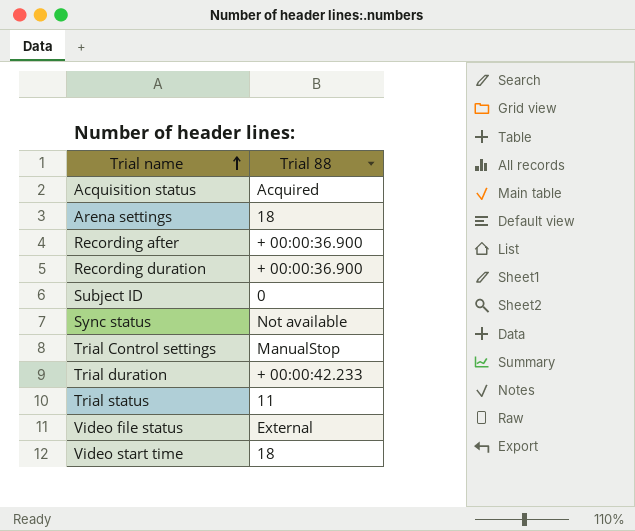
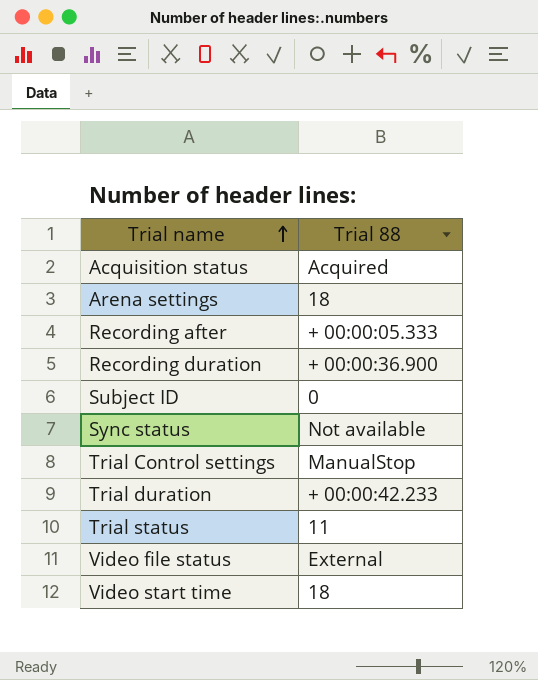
Recording after | Trial 88: + 00:00:36.900 -> + 00:00:05.333

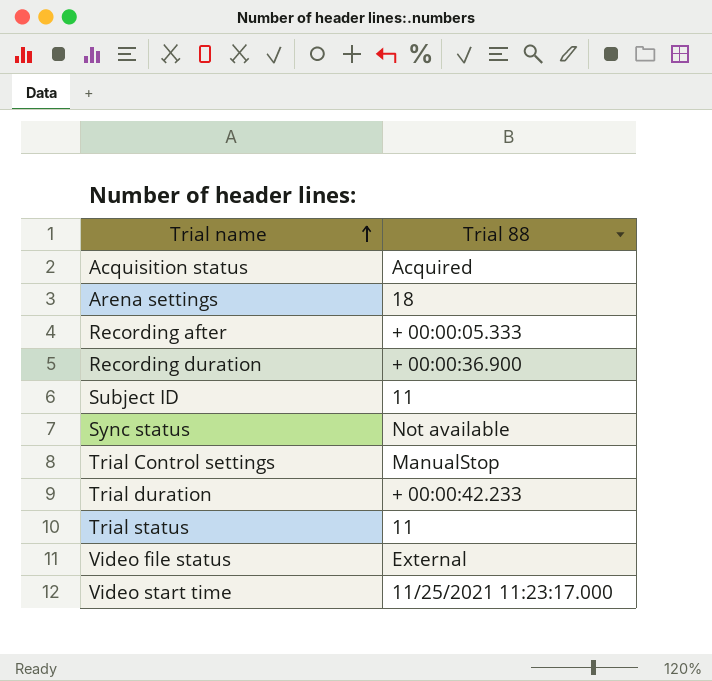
Subject ID | Trial 88: 0 -> 11
Video start time | Trial 88: 18 -> 11/25/2021 11:23:17.000

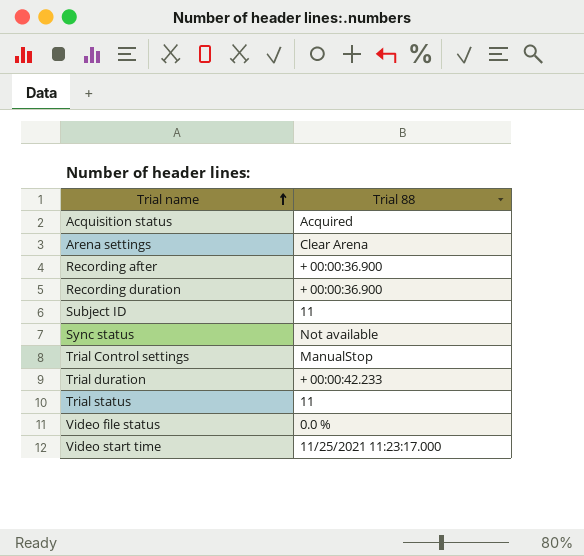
Arena settings | Trial 88: 18 -> Clear Arena
Recording after | Trial 88: + 00:00:05.333 -> + 00:00:36.900
Video file status | Trial 88: External -> 0.0 %

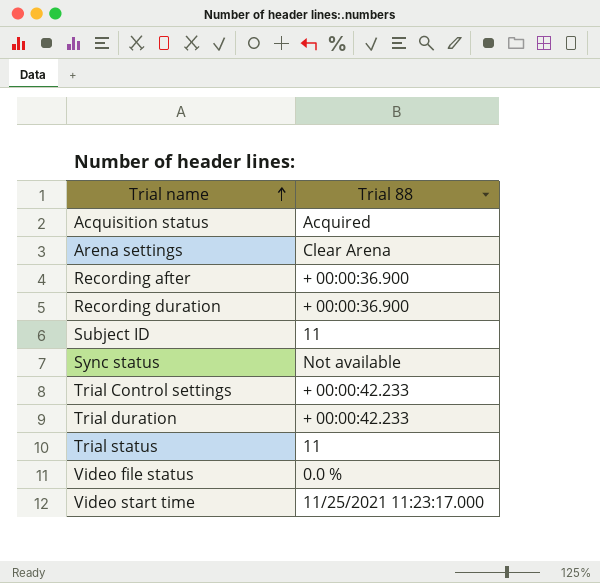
Trial Control settings | Trial 88: ManualStop -> + 00:00:42.233

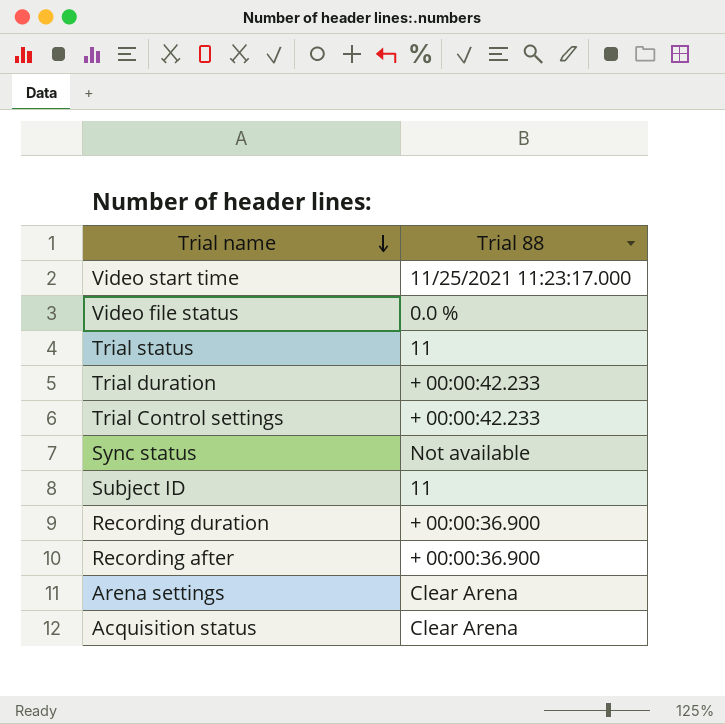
row order: Trial name ascending -> Trial name descending
Acquisition status | Trial 88: Acquired -> Clear Arena

